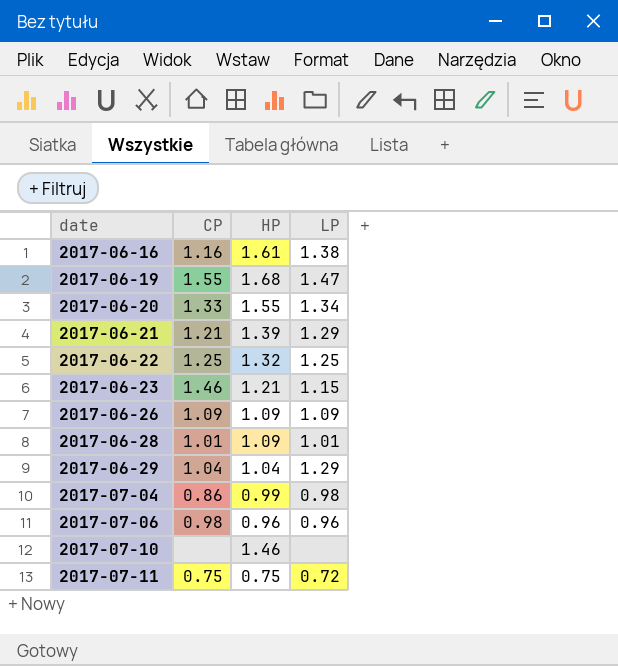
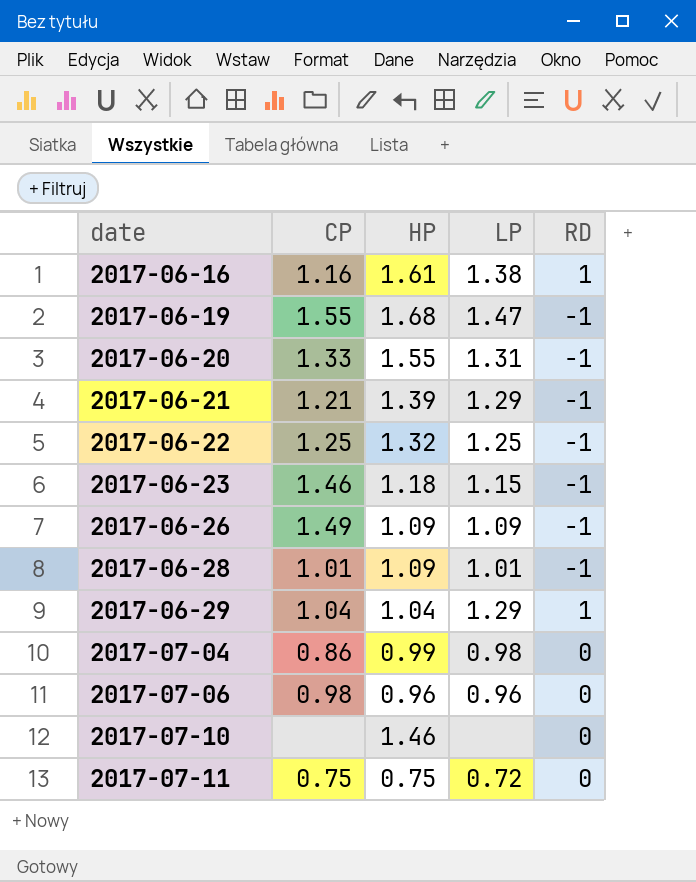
column RD | position: none -> 5
2017-06-20 | LP: 1.34 -> 1.31
2017-06-23 | HP: 1.21 -> 1.18
2017-06-26 | CP: 1.09 -> 1.49

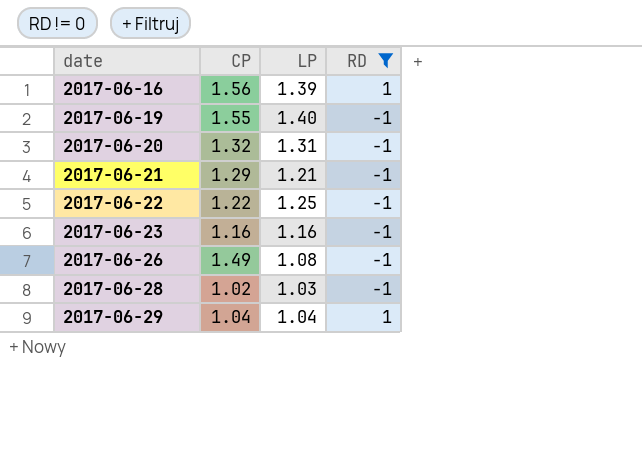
filter: none -> RD != 0
column HP | position: 3 -> none
2017-06-16 | CP: 1.16 -> 1.56
2017-06-16 | LP: 1.38 -> 1.39
2017-06-19 | LP: 1.47 -> 1.40
2017-06-20 | CP: 1.33 -> 1.32
2017-06-21 | CP: 1.21 -> 1.29
2017-06-21 | LP: 1.29 -> 1.21
2017-06-22 | CP: 1.25 -> 1.22
2017-06-23 | CP: 1.46 -> 1.16
2017-06-23 | LP: 1.15 -> 1.16
2017-06-26 | LP: 1.09 -> 1.08
2017-06-28 | CP: 1.01 -> 1.02
2017-06-28 | LP: 1.01 -> 1.03
2017-06-29 | LP: 1.29 -> 1.04

